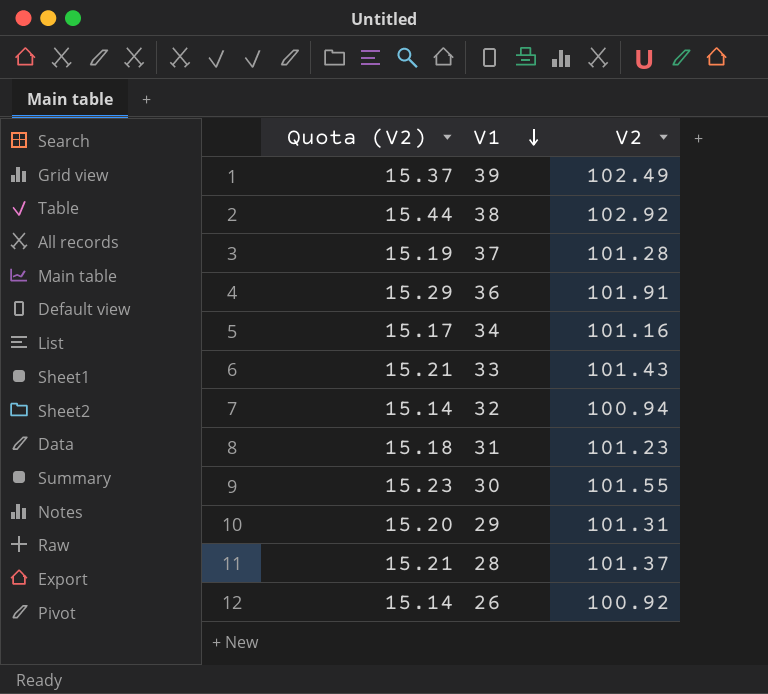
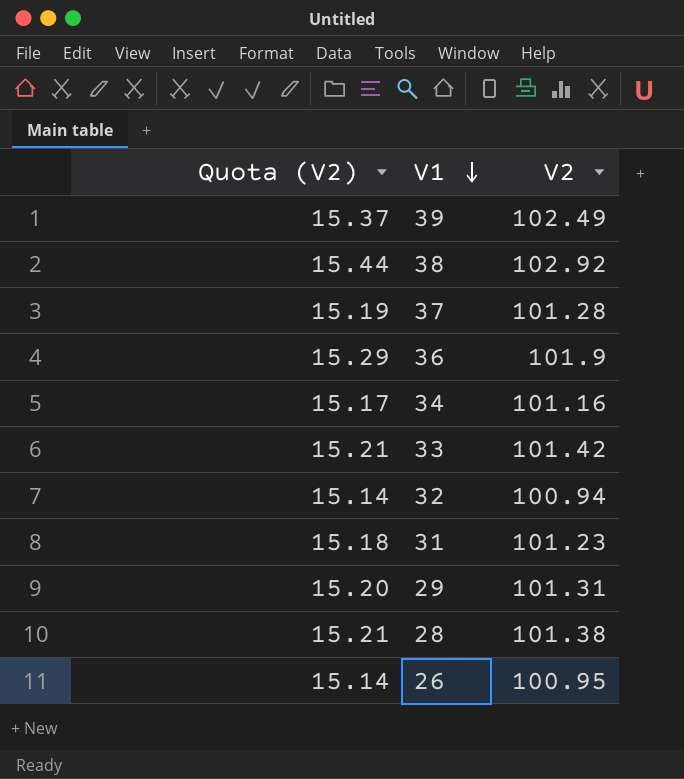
row 30: 15.23 | 101.55 -> none
36 | V2: 101.91 -> 101.9
33 | V2: 101.43 -> 101.42
28 | V2: 101.37 -> 101.38
26 | V2: 100.92 -> 100.95

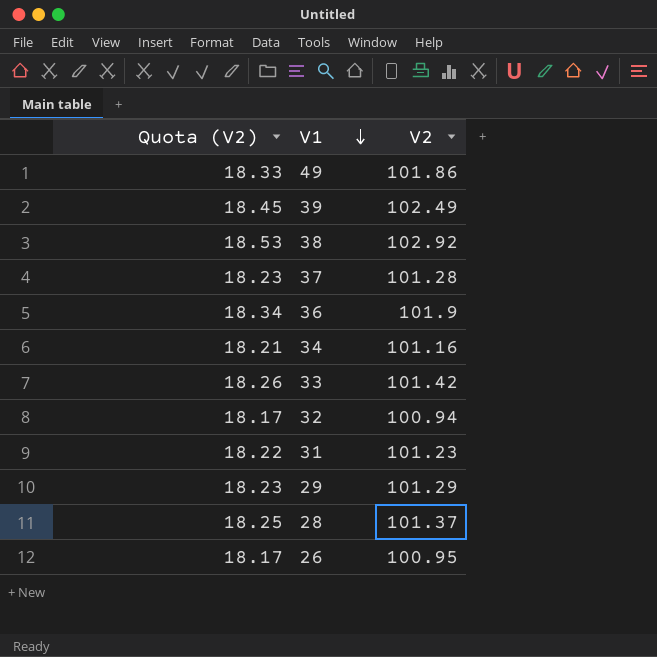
column Quota (V2) | formula: [V2] * 0.15 -> [V2] * 0.18
row 49: none -> 18.33 | 101.86
29 | V2: 101.31 -> 101.29
28 | V2: 101.38 -> 101.37

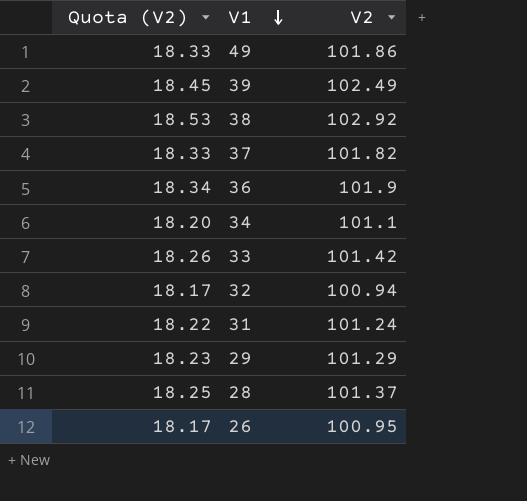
37 | Quota (V2): 18.23 -> 18.33
37 | V2: 101.28 -> 101.82
34 | Quota (V2): 18.21 -> 18.20
34 | V2: 101.16 -> 101.1
31 | V2: 101.23 -> 101.24

